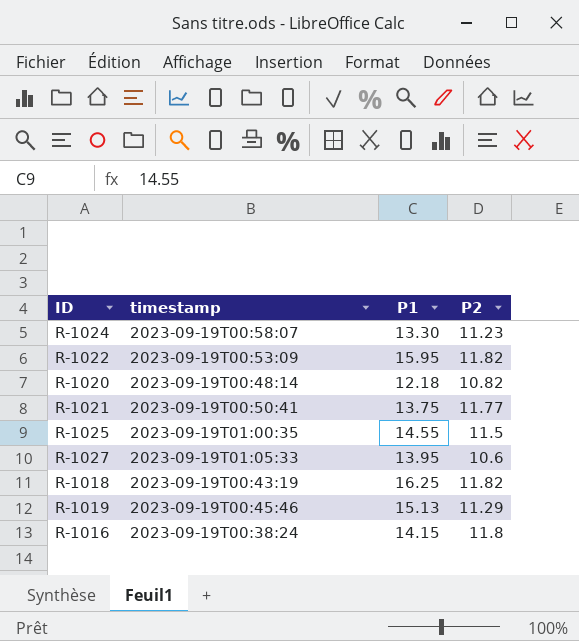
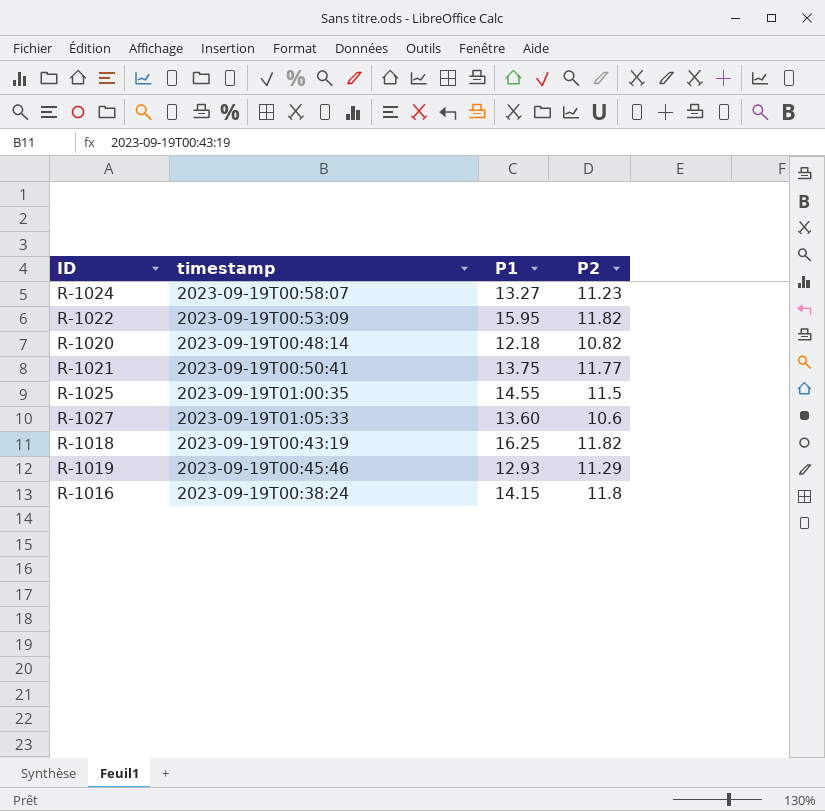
R-1024 | P1: 13.30 -> 13.27
R-1027 | P1: 13.95 -> 13.60
R-1019 | P1: 15.13 -> 12.93

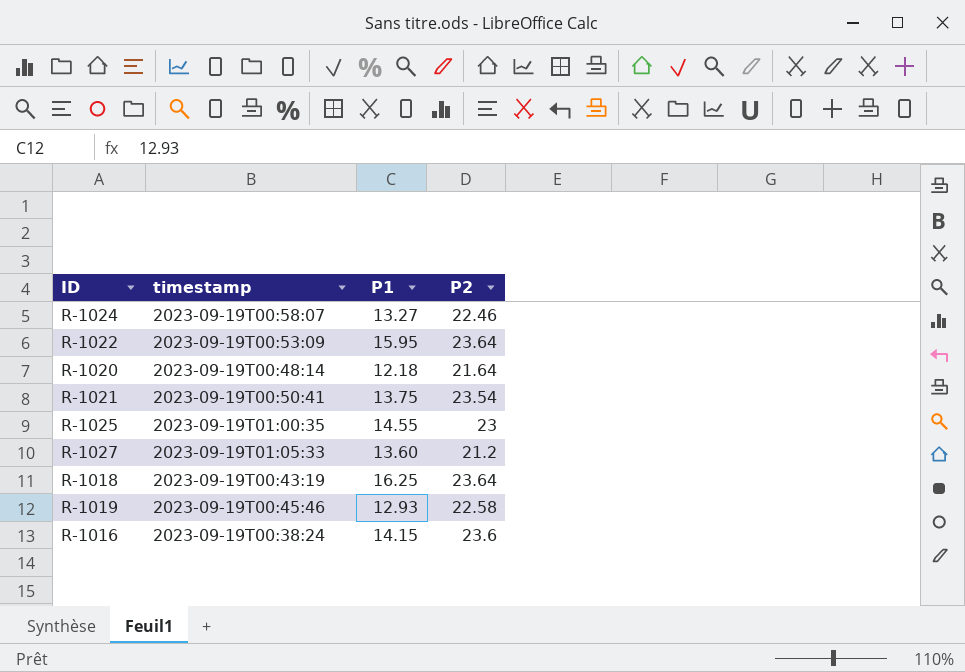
R-1024 | P2: 11.23 -> 22.46
R-1022 | P2: 11.82 -> 23.64
R-1020 | P2: 10.82 -> 21.64
R-1021 | P2: 11.77 -> 23.54
R-1025 | P2: 11.5 -> 23
R-1027 | P2: 10.6 -> 21.2
R-1018 | P2: 11.82 -> 23.64
R-1019 | P2: 11.29 -> 22.58
R-1016 | P2: 11.8 -> 23.6

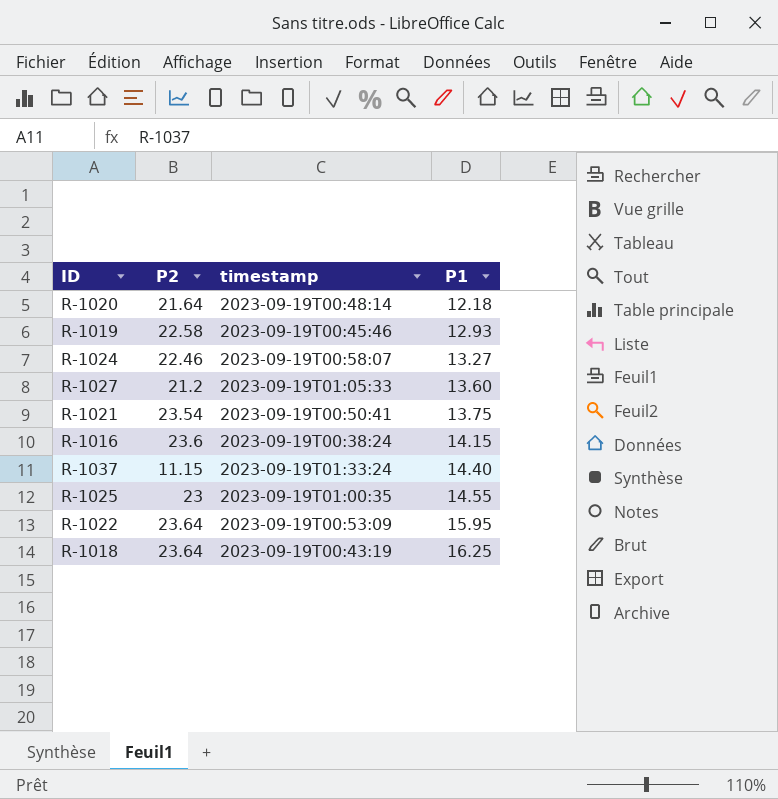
row order: none -> P1 ascending
column P2 | position: 4 -> 2
row R-1037: none -> 11.15 | 2023-09-19T01:33:24 | 14.40

